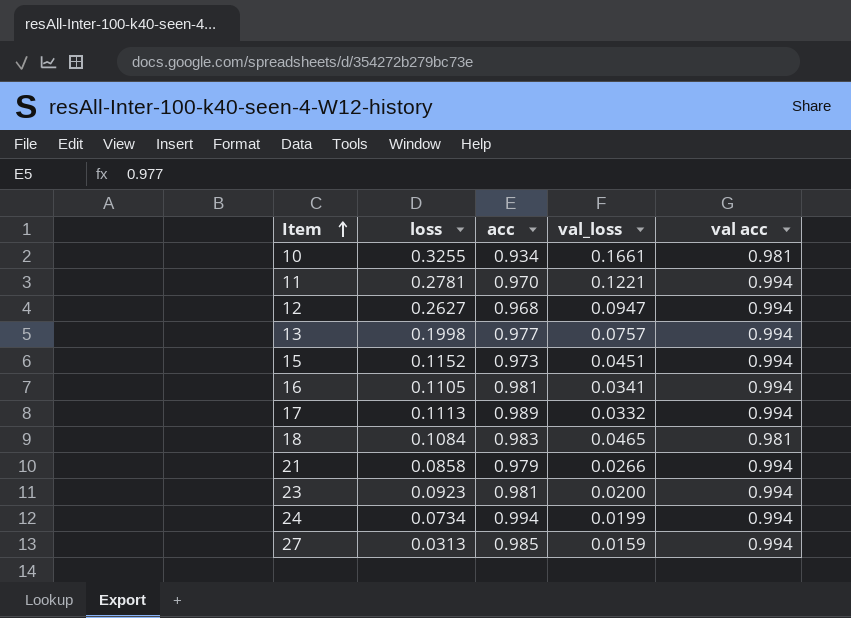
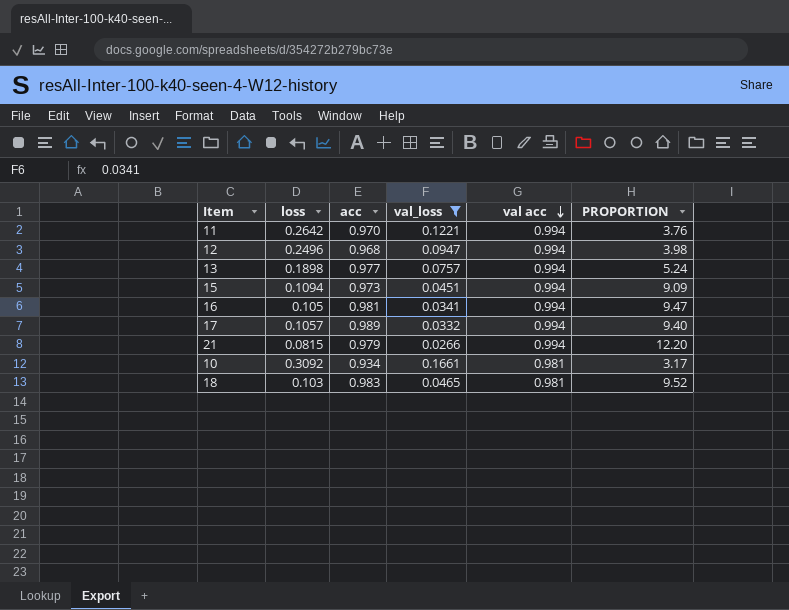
filter: none -> val_loss >= 0.0266
row order: Item ascending -> val acc descending
column PROPORTION | formula: none -> [val acc] / [loss]
11 | loss: 0.2781 -> 0.2642
12 | loss: 0.2627 -> 0.2496
13 | loss: 0.1998 -> 0.1898
15 | loss: 0.1152 -> 0.1094
16 | loss: 0.1105 -> 0.105
17 | loss: 0.1113 -> 0.1057
21 | loss: 0.0858 -> 0.0815
10 | loss: 0.3255 -> 0.3092
18 | loss: 0.1084 -> 0.103

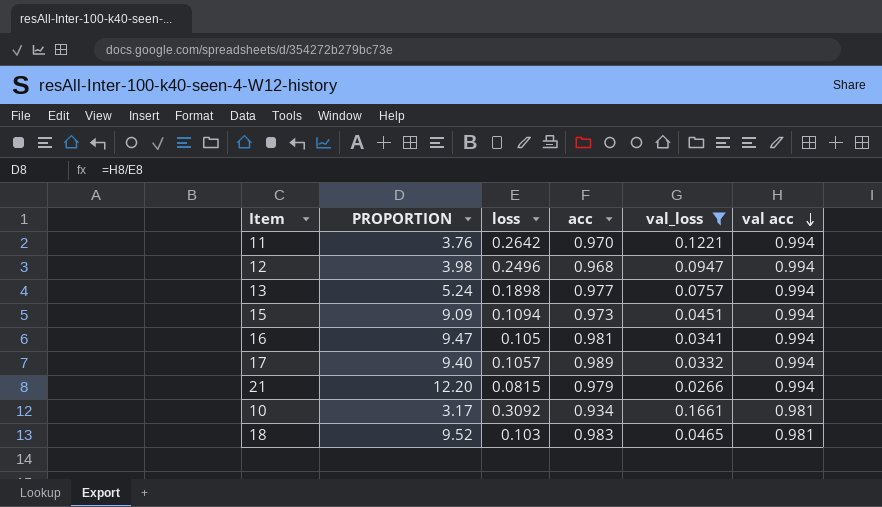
column PROPORTION | position: 6 -> 2

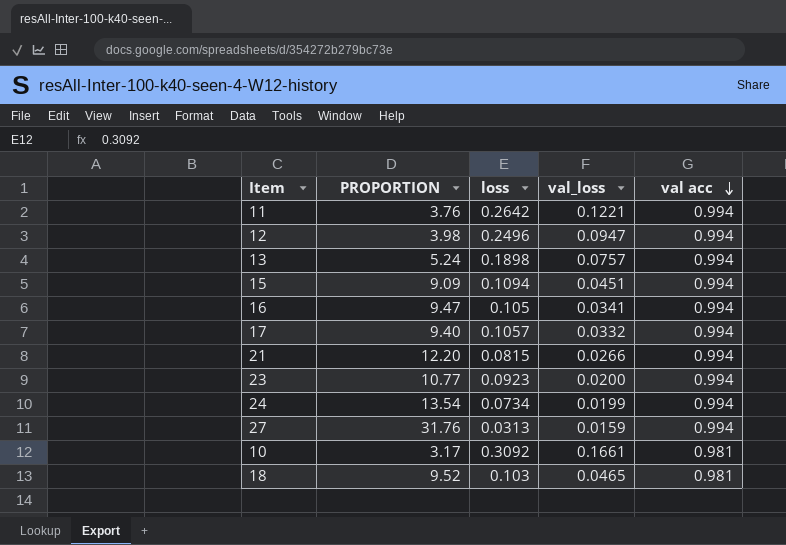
filter: val_loss >= 0.0266 -> none
column acc | position: 4 -> none

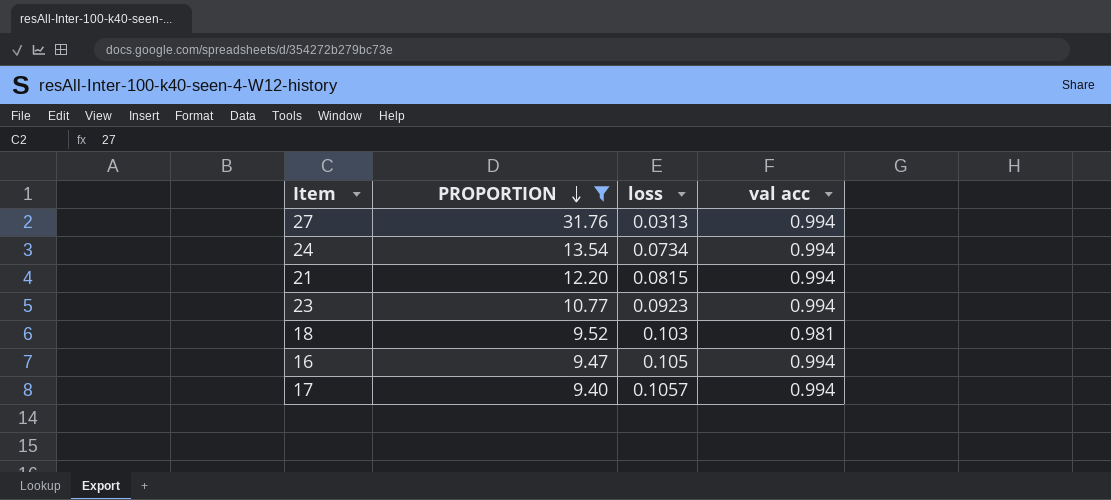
filter: none -> PROPORTION >= 9.40
row order: val acc descending -> PROPORTION descending
column val_loss | position: 4 -> none

